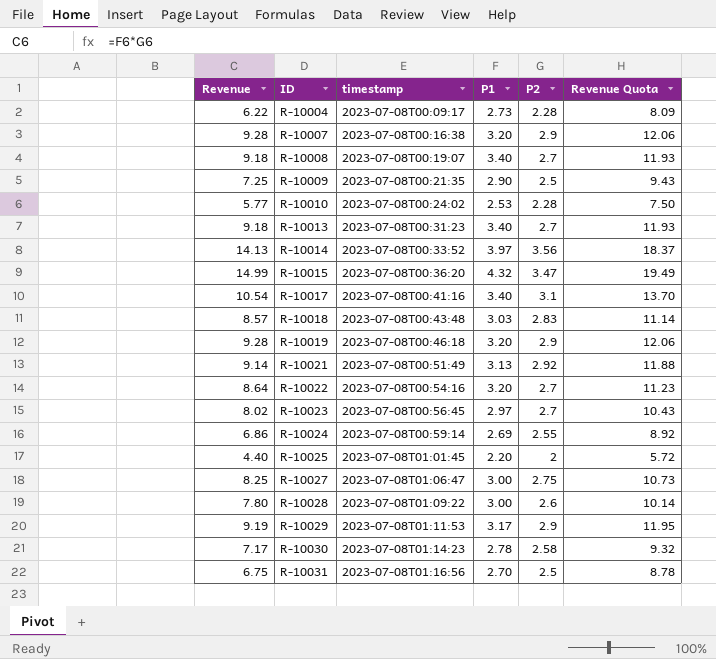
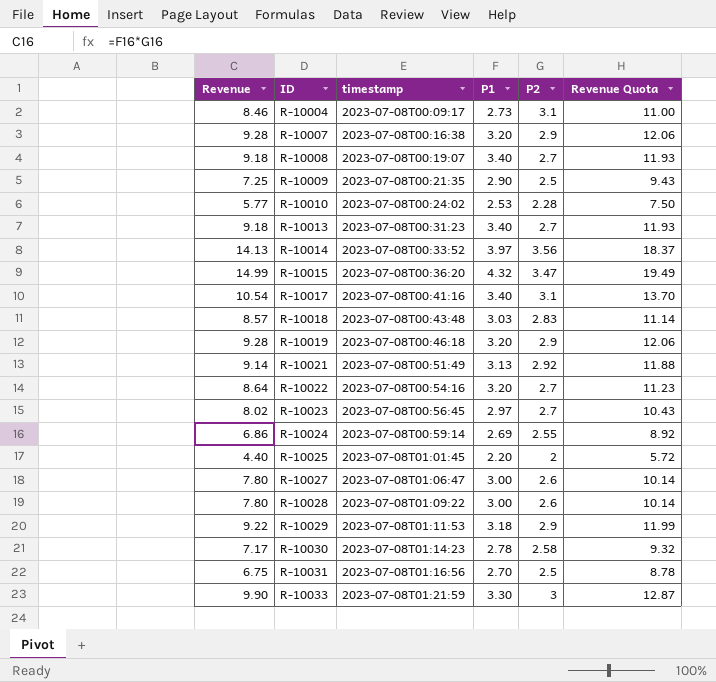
R-10004 | Revenue: 6.22 -> 8.46
R-10004 | P2: 2.28 -> 3.1
R-10004 | Revenue Quota: 8.09 -> 11.00
R-10027 | Revenue: 8.25 -> 7.80
R-10027 | P2: 2.75 -> 2.6
R-10027 | Revenue Quota: 10.73 -> 10.14
R-10029 | Revenue: 9.19 -> 9.22
R-10029 | P1: 3.17 -> 3.18
R-10029 | Revenue Quota: 11.95 -> 11.99
row R-10033: none -> 9.90 | 2023-07-08T01:21:59 | 3.30 | 3 | 12.87

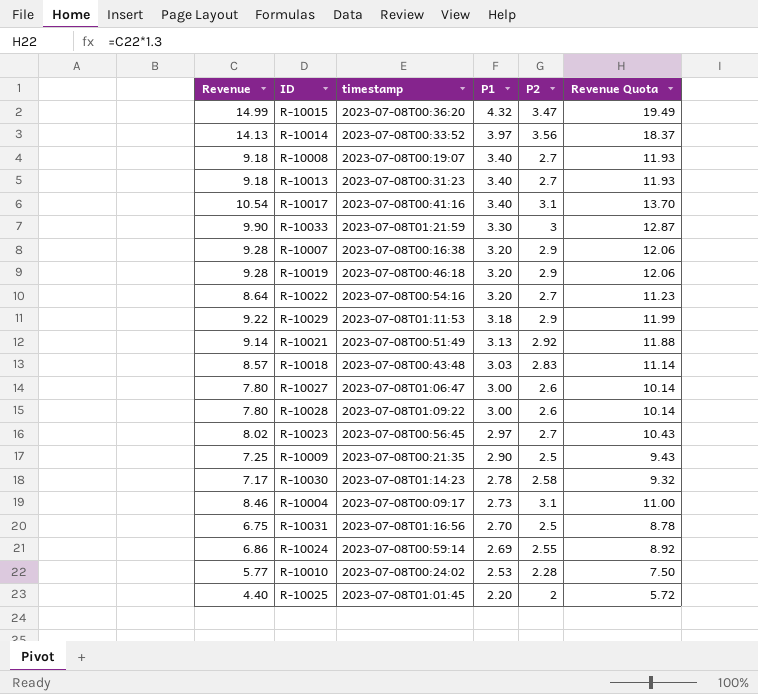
row order: ID ascending -> P1 descending

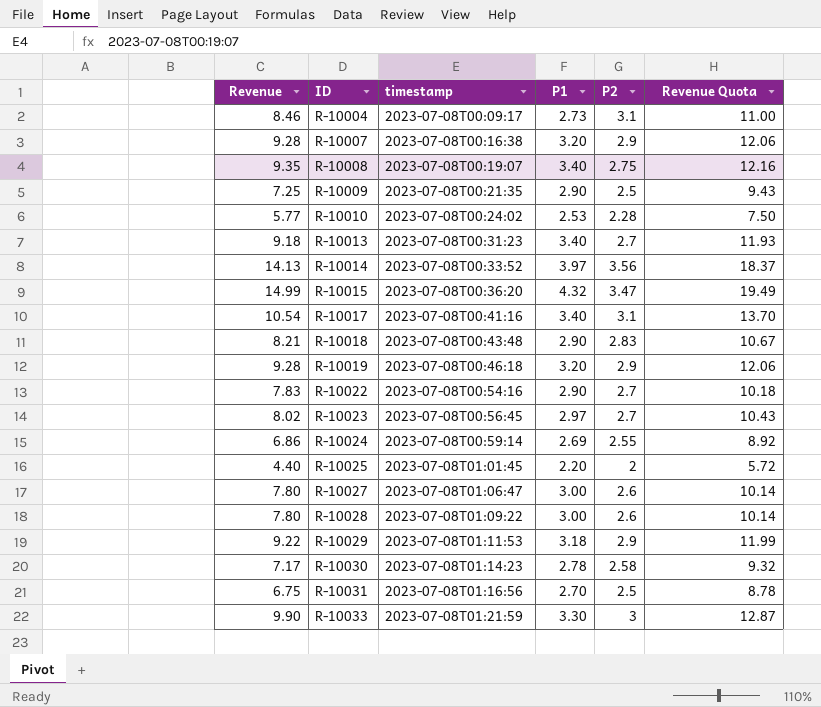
row order: P1 descending -> ID ascending
row R-10021: 9.14 | 2023-07-08T00:51:49 | 3.13 | 2.92 | 11.88 -> none
R-10008 | Revenue: 9.18 -> 9.35
R-10008 | P2: 2.7 -> 2.75
R-10008 | Revenue Quota: 11.93 -> 12.16
R-10018 | Revenue: 8.57 -> 8.21
R-10018 | P1: 3.03 -> 2.90
R-10018 | Revenue Quota: 11.14 -> 10.67
R-10022 | Revenue: 8.64 -> 7.83
R-10022 | P1: 3.20 -> 2.90
R-10022 | Revenue Quota: 11.23 -> 10.18

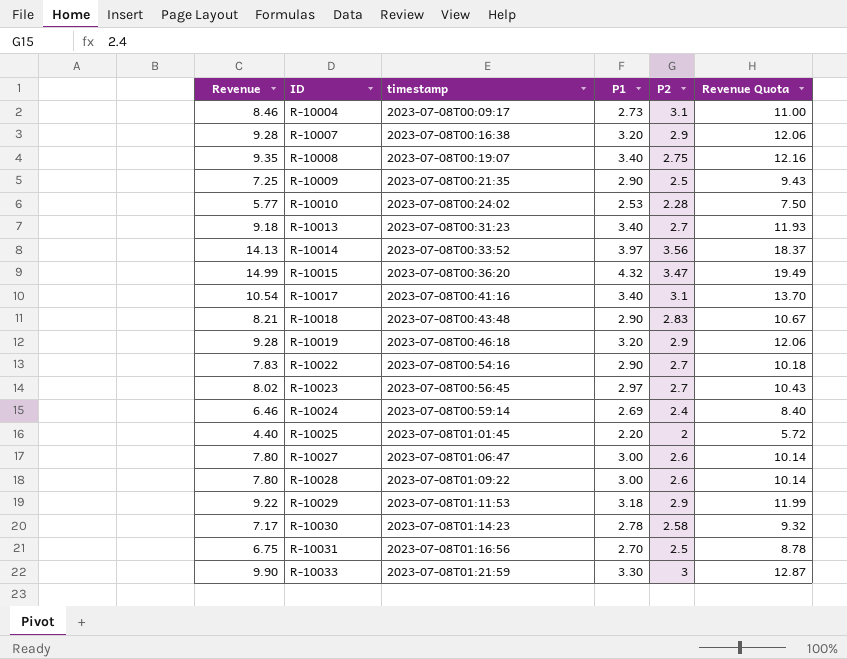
R-10024 | Revenue: 6.86 -> 6.46
R-10024 | P2: 2.55 -> 2.4
R-10024 | Revenue Quota: 8.92 -> 8.40

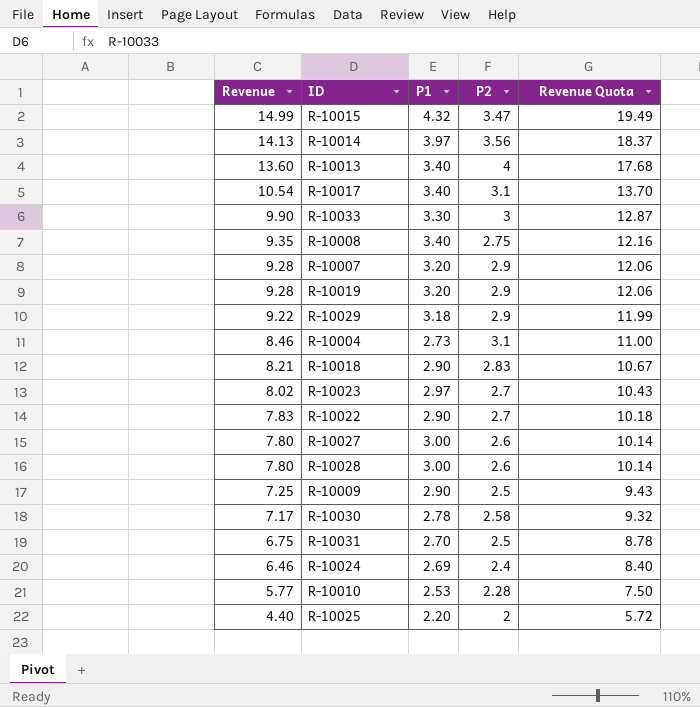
row order: ID ascending -> Revenue descending
column timestamp | position: 3 -> none
R-10013 | Revenue: 9.18 -> 13.60
R-10013 | P2: 2.7 -> 4
R-10013 | Revenue Quota: 11.93 -> 17.68

